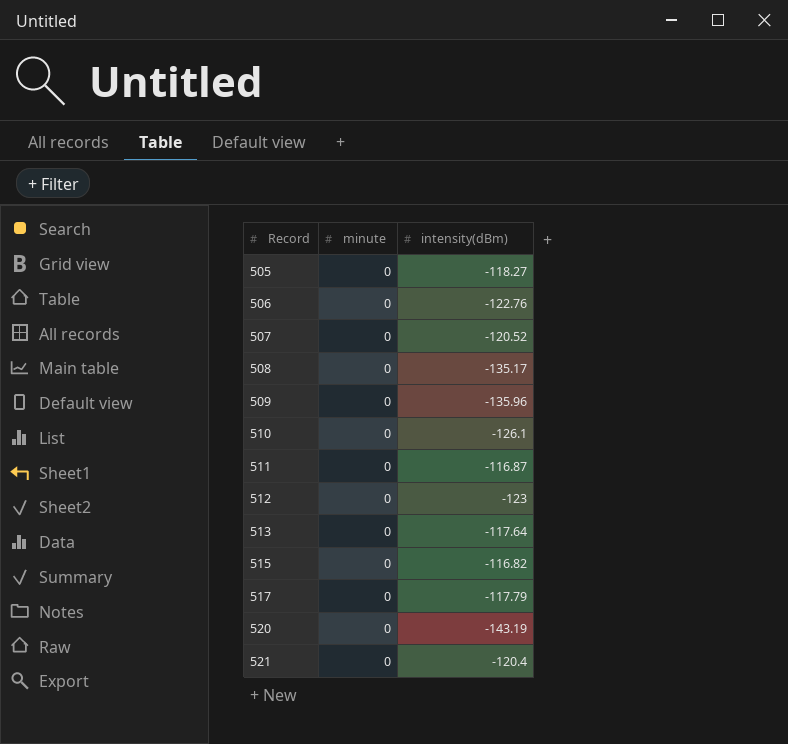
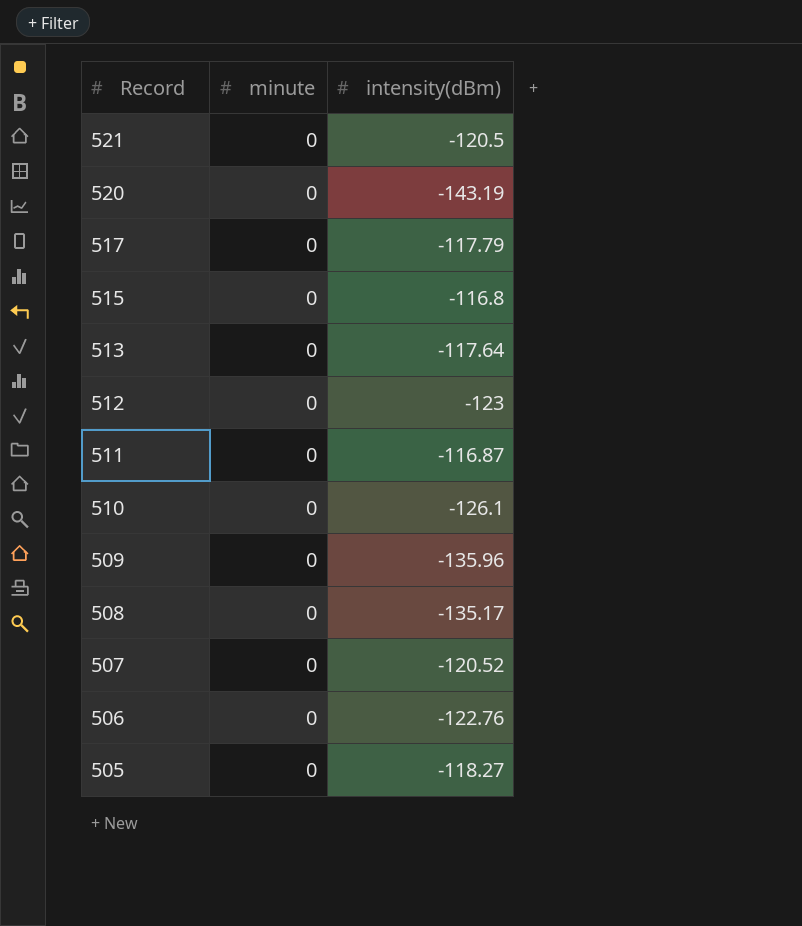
row order: Record ascending -> Record descending
521 | intensity(dBm): -120.4 -> -120.5
515 | intensity(dBm): -116.82 -> -116.8

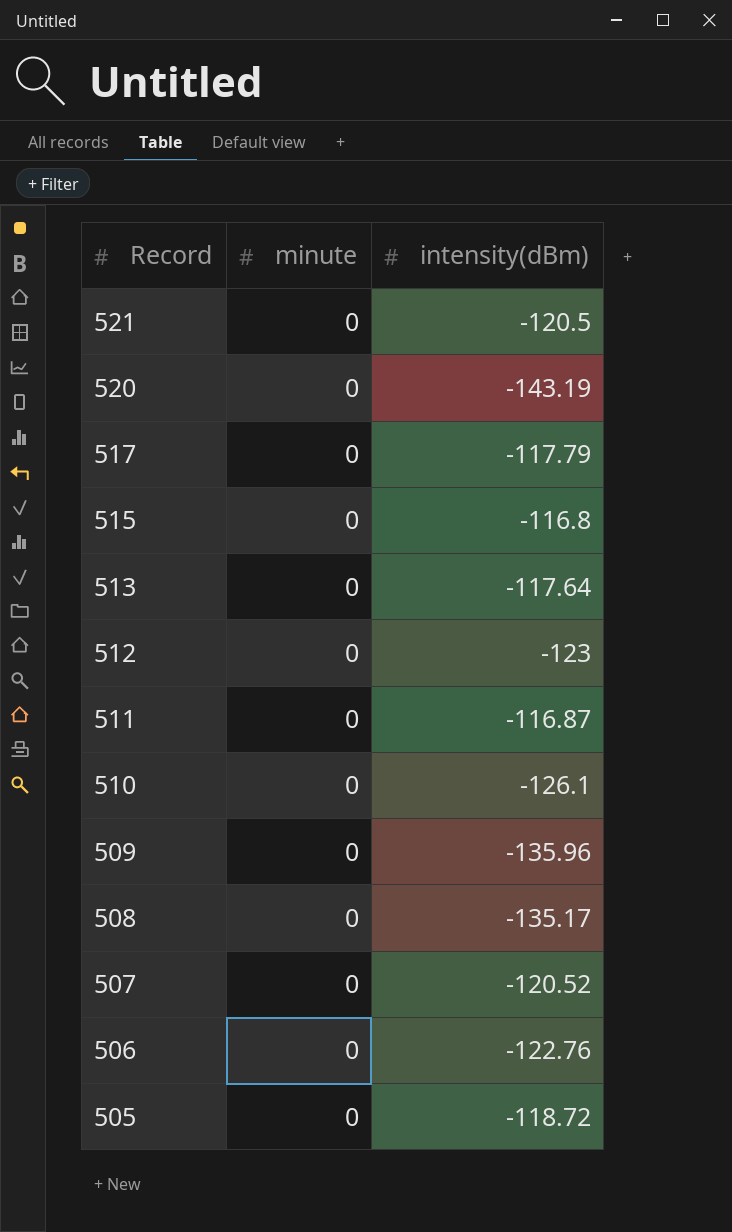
505 | intensity(dBm): -118.27 -> -118.72

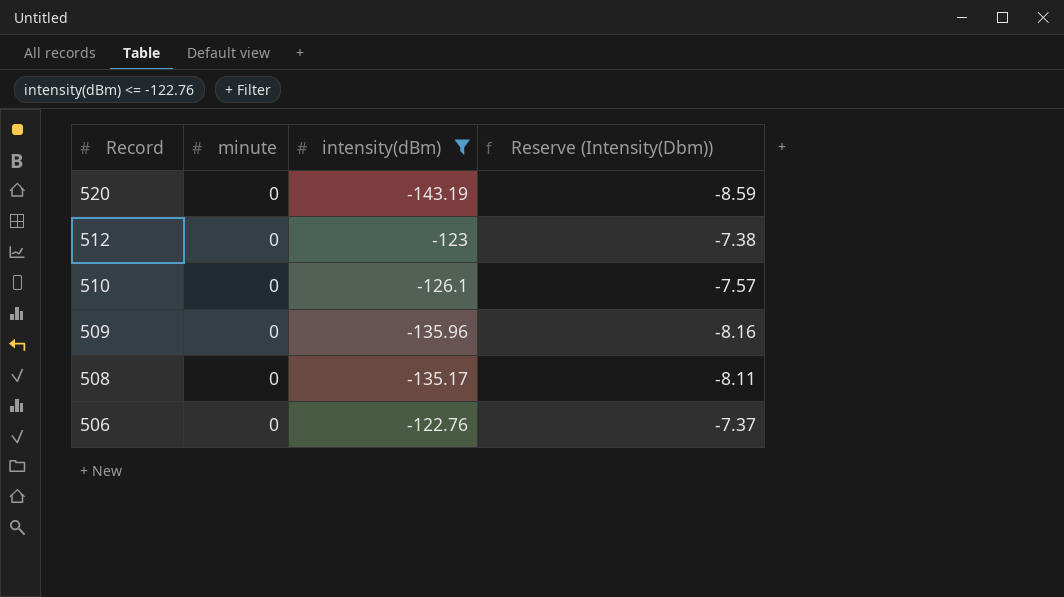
filter: none -> intensity(dBm) <= -122.76
column Reserve (Intensity(Dbm)) | formula: none -> [intensity(dBm)] * 0.06

